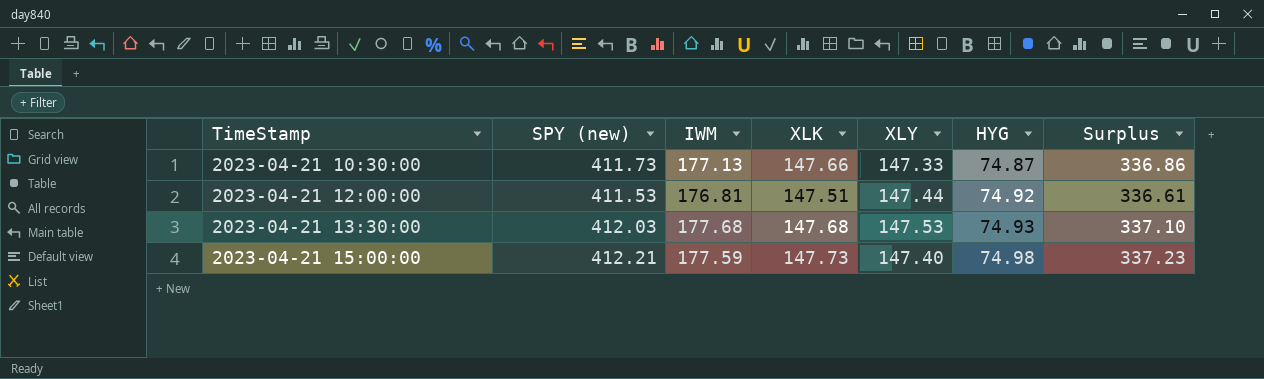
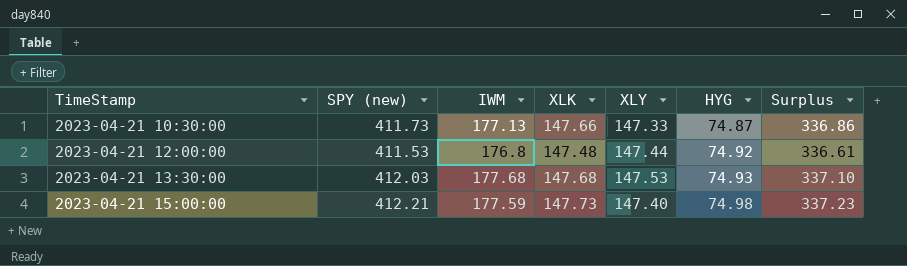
2023-04-21 12:00:00 | IWM: 176.81 -> 176.8
2023-04-21 12:00:00 | XLK: 147.51 -> 147.48

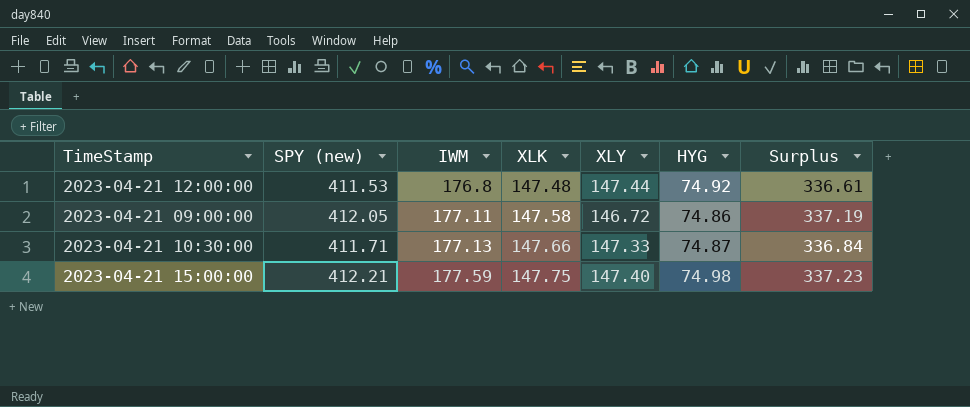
row order: TimeStamp ascending -> IWM ascending
row 2023-04-21 13:30:00: 412.03 | 177.68 | 147.68 | 147.53 | 74.93 | 337.10 -> none
row 2023-04-21 09:00:00: none -> 412.05 | 177.11 | 147.58 | 146.72 | 74.86 | 337.19
2023-04-21 10:30:00 | SPY (new): 411.73 -> 411.71
2023-04-21 10:30:00 | Surplus: 336.86 -> 336.84
2023-04-21 15:00:00 | XLK: 147.73 -> 147.75

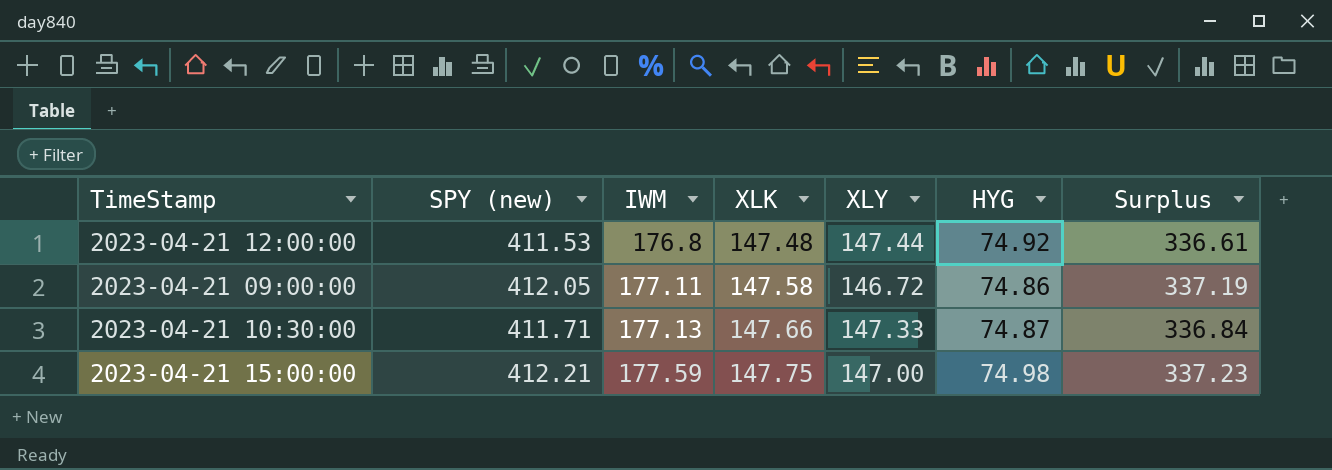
2023-04-21 15:00:00 | XLY: 147.40 -> 147.00

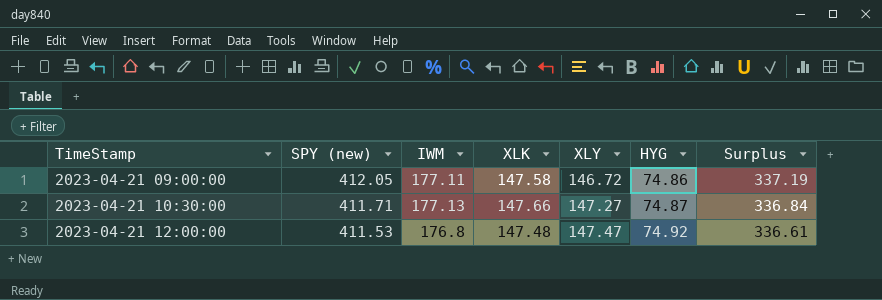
row order: IWM ascending -> TimeStamp ascending
row 2023-04-21 15:00:00: 412.21 | 177.59 | 147.75 | 147.00 | 74.98 | 337.23 -> none
2023-04-21 10:30:00 | XLY: 147.33 -> 147.27
2023-04-21 12:00:00 | XLY: 147.44 -> 147.47

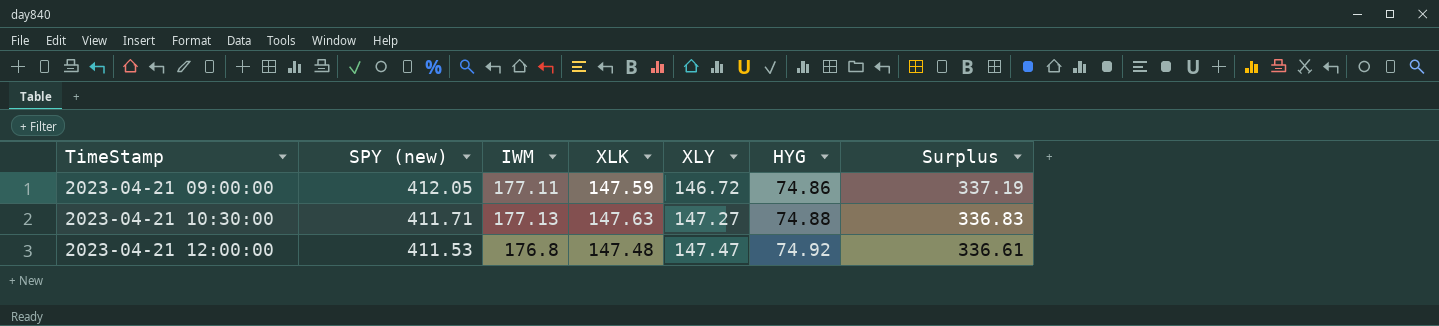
2023-04-21 09:00:00 | XLK: 147.58 -> 147.59
2023-04-21 10:30:00 | XLK: 147.66 -> 147.63
2023-04-21 10:30:00 | HYG: 74.87 -> 74.88
2023-04-21 10:30:00 | Surplus: 336.84 -> 336.83

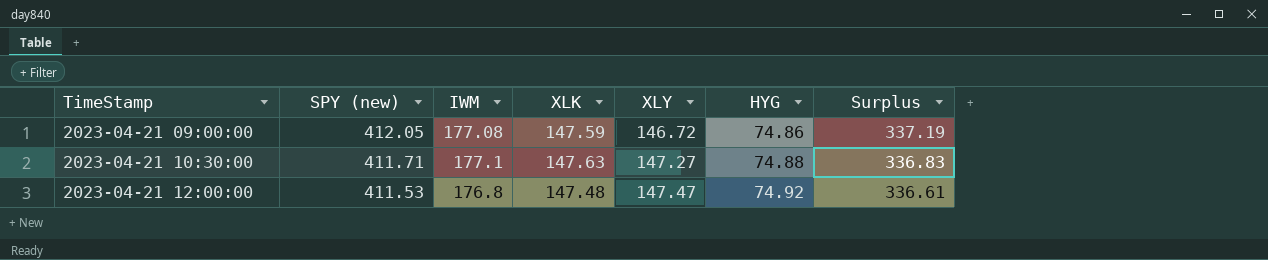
2023-04-21 09:00:00 | IWM: 177.11 -> 177.08
2023-04-21 10:30:00 | IWM: 177.13 -> 177.1

